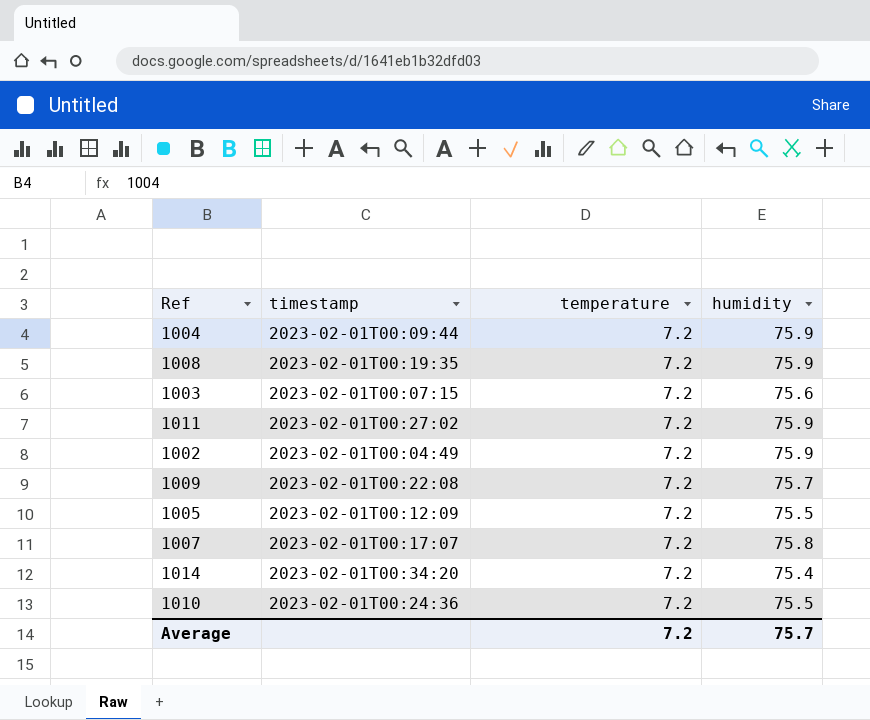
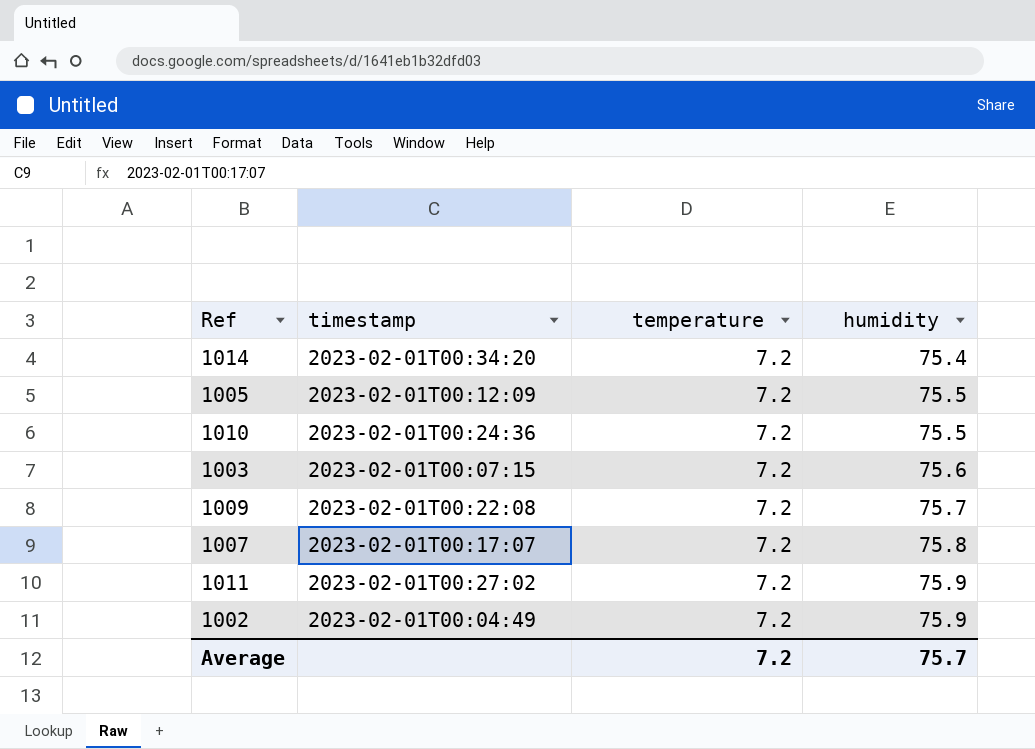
row order: none -> humidity ascending
row 1004: 2023-02-01T00:09:44 | 7.2 | 75.9 -> none
row 1008: 2023-02-01T00:19:35 | 7.2 | 75.9 -> none

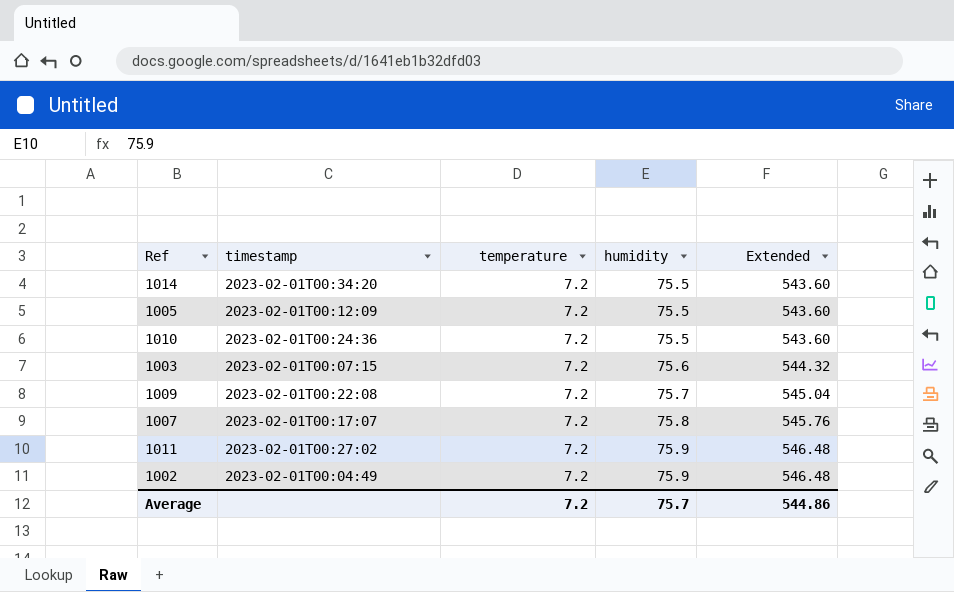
column Extended | formula: none -> [temperature] * [humidity]
1014 | humidity: 75.4 -> 75.5

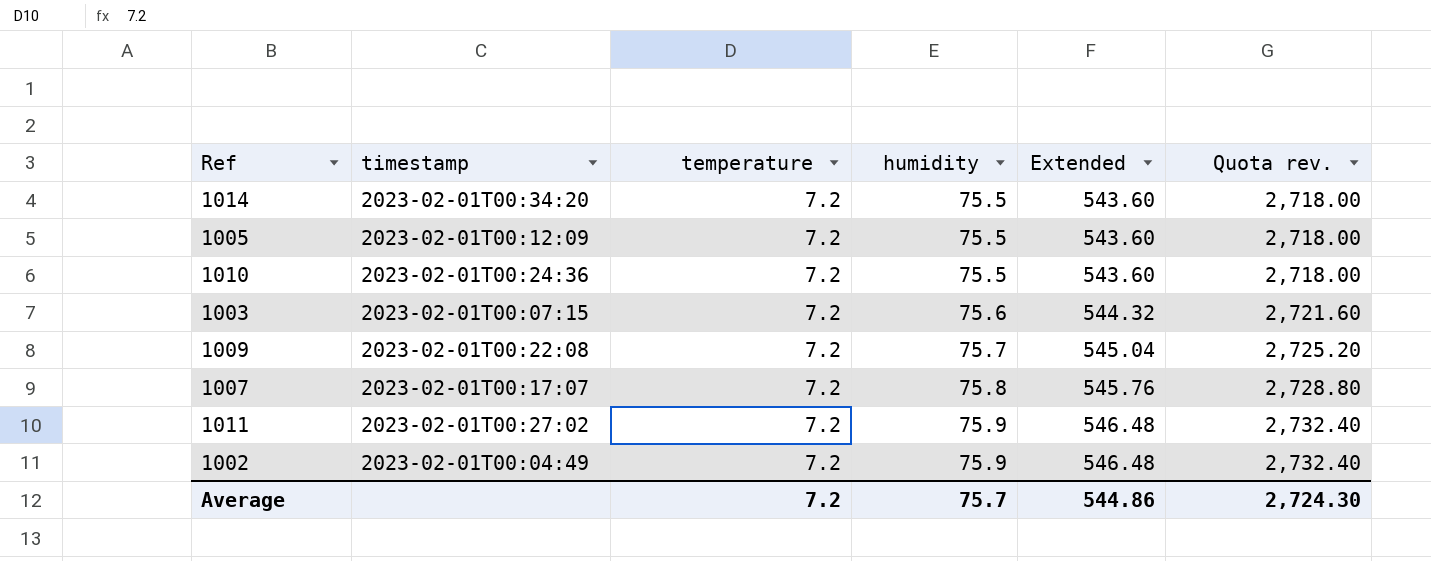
column Quota rev. | formula: none -> [Extended] * 5

